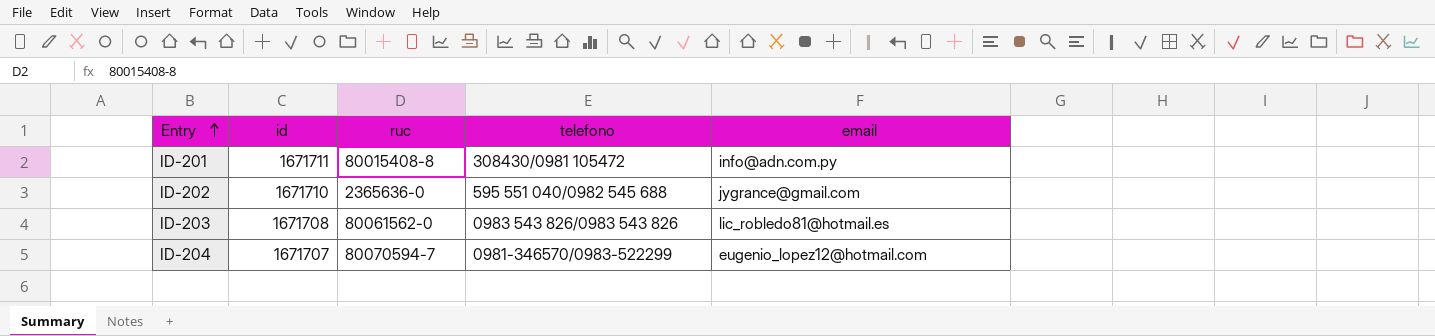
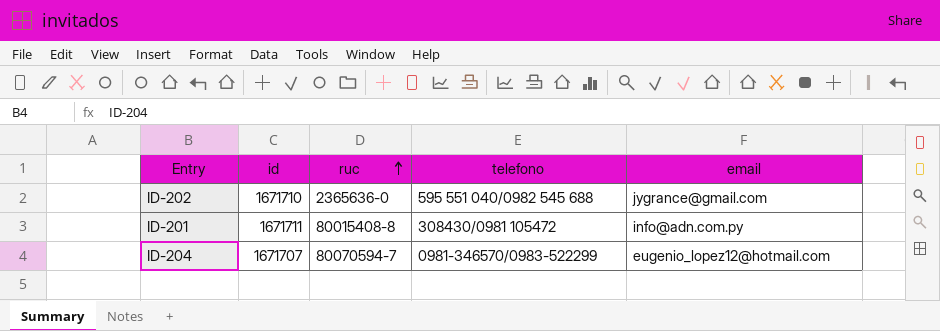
row order: Entry ascending -> ruc ascending
row ID-203: 1671708 | 80061562-0 | 0983 543 826/0983 543 826 | lic_robledo81@hotmail.es -> none

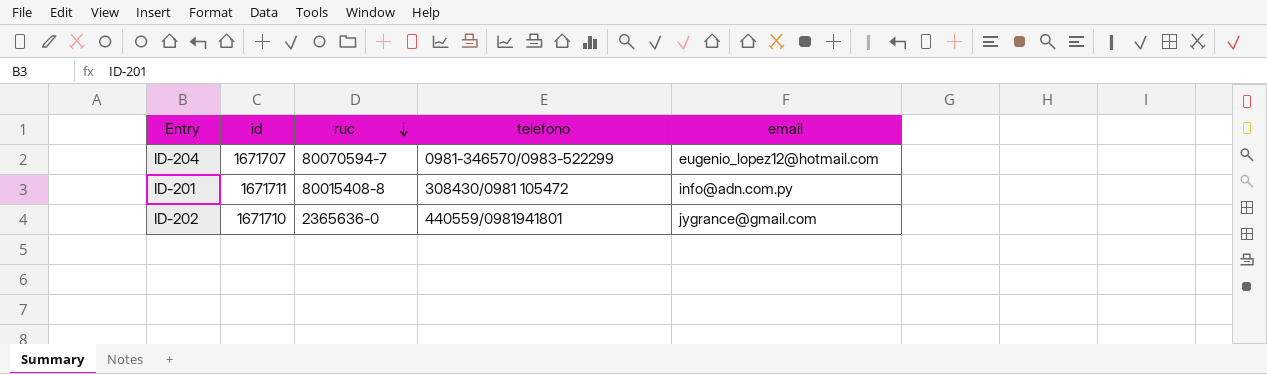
row order: ruc ascending -> ruc descending
ID-202 | telefono: 595 551 040/0982 545 688 -> 440559/0981941801

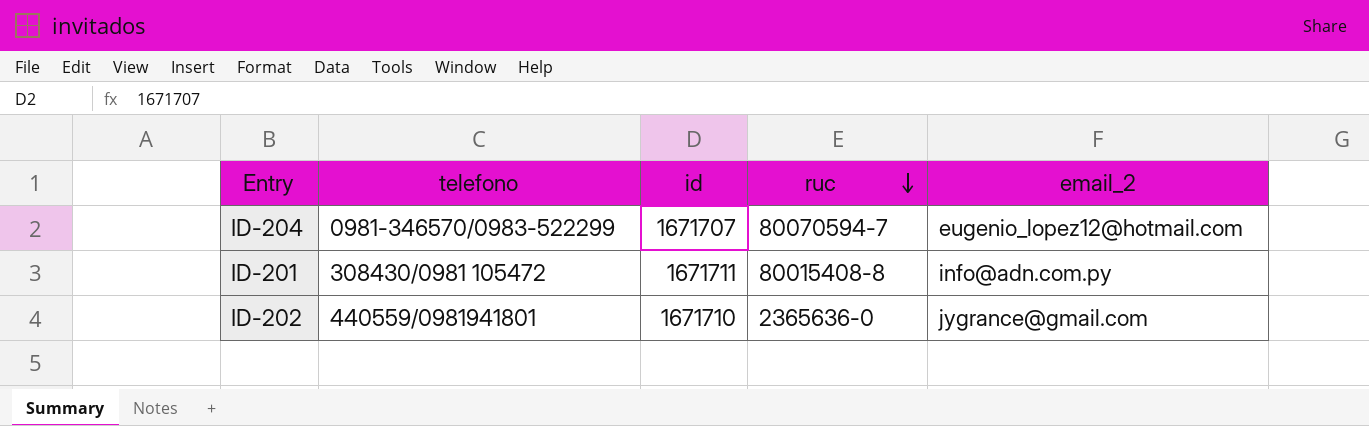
column telefono | position: 4 -> 2
column name: email -> email_2

